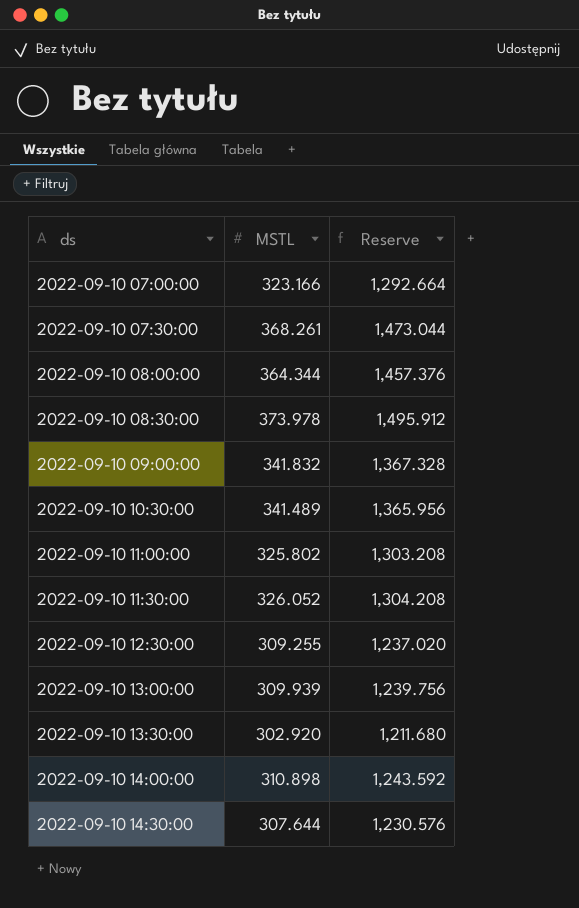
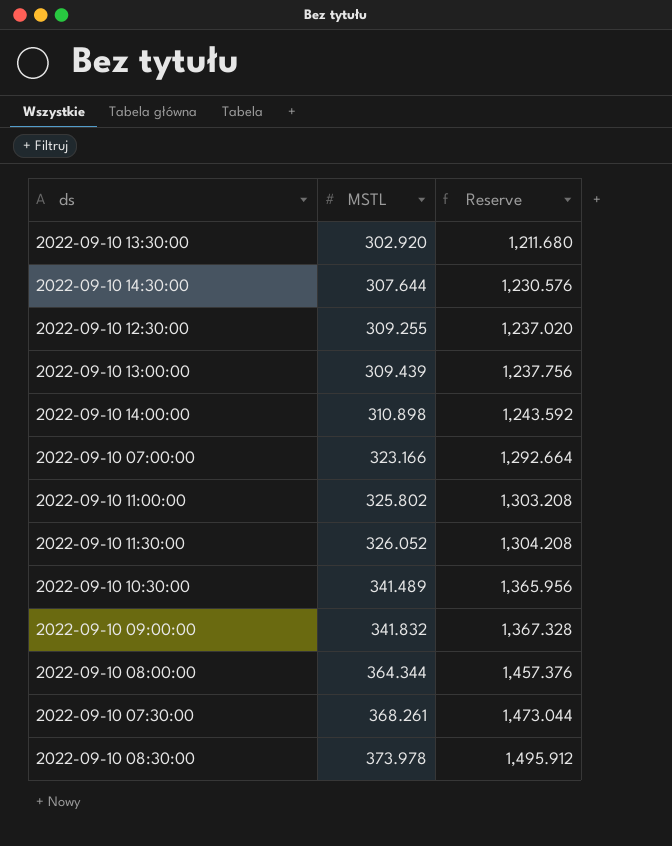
row order: ds ascending -> MSTL ascending
2022-09-10 13:00:00 | MSTL: 309.939 -> 309.439
2022-09-10 13:00:00 | Reserve: 1,239.756 -> 1,237.756

